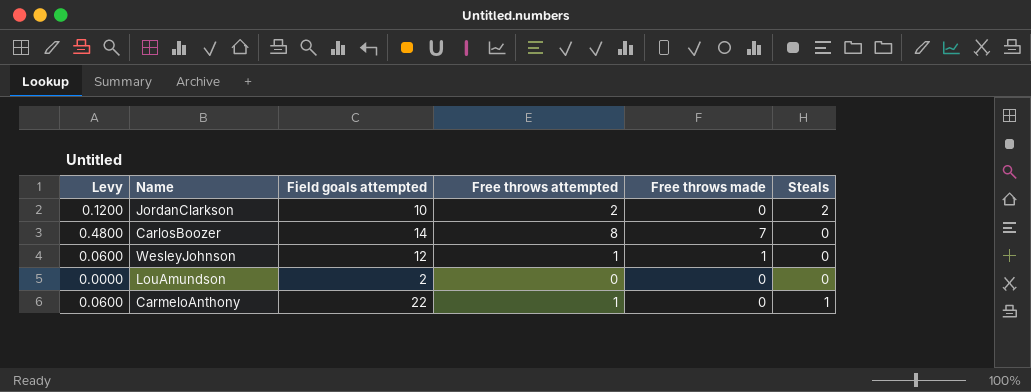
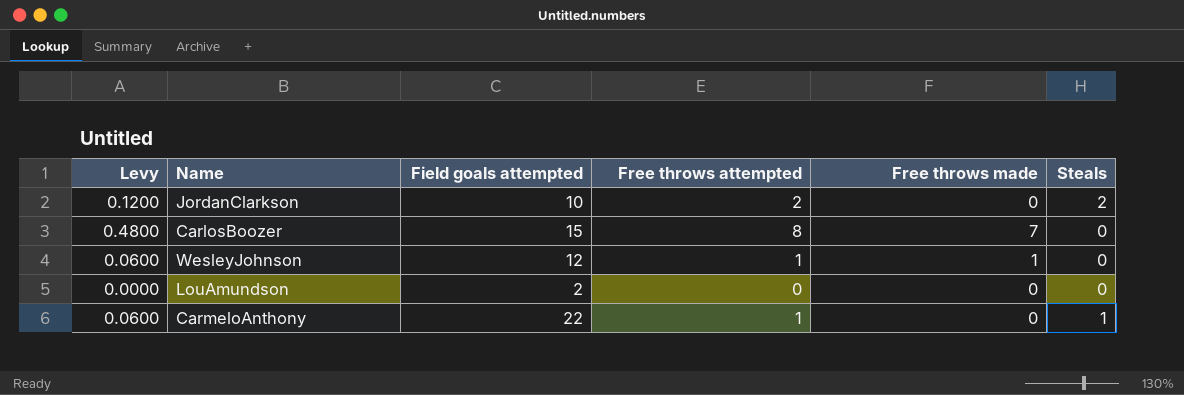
CarlosBoozer | Field goals attempted: 14 -> 15

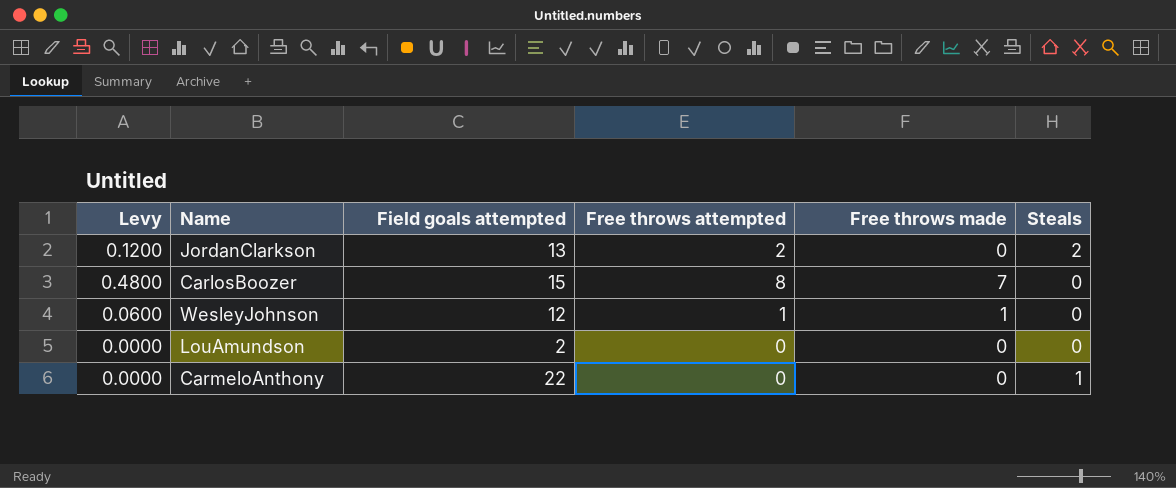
JordanClarkson | Field goals attempted: 10 -> 13
CarmeloAnthony | Levy: 0.0600 -> 0.0000
CarmeloAnthony | Free throws attempted: 1 -> 0

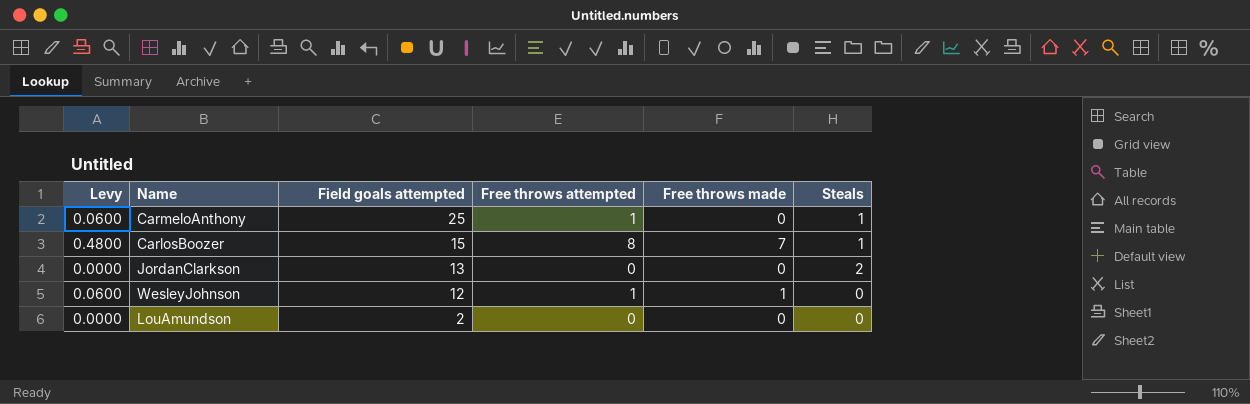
row order: none -> Field goals attempted descending
CarmeloAnthony | Levy: 0.0000 -> 0.0600
CarmeloAnthony | Field goals attempted: 22 -> 25
CarmeloAnthony | Free throws attempted: 0 -> 1
CarlosBoozer | Steals: 0 -> 1
JordanClarkson | Levy: 0.1200 -> 0.0000
JordanClarkson | Free throws attempted: 2 -> 0

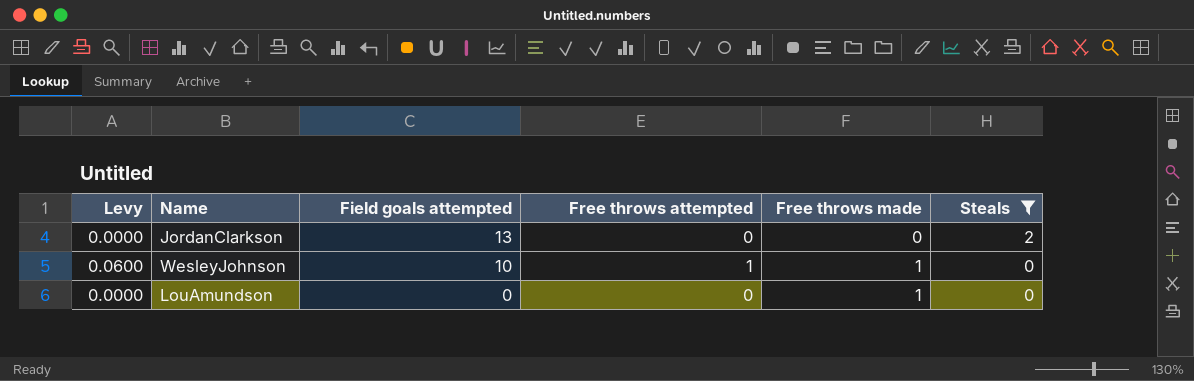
filter: none -> Steals != 1
WesleyJohnson | Field goals attempted: 12 -> 10
LouAmundson | Field goals attempted: 2 -> 0
LouAmundson | Free throws made: 0 -> 1

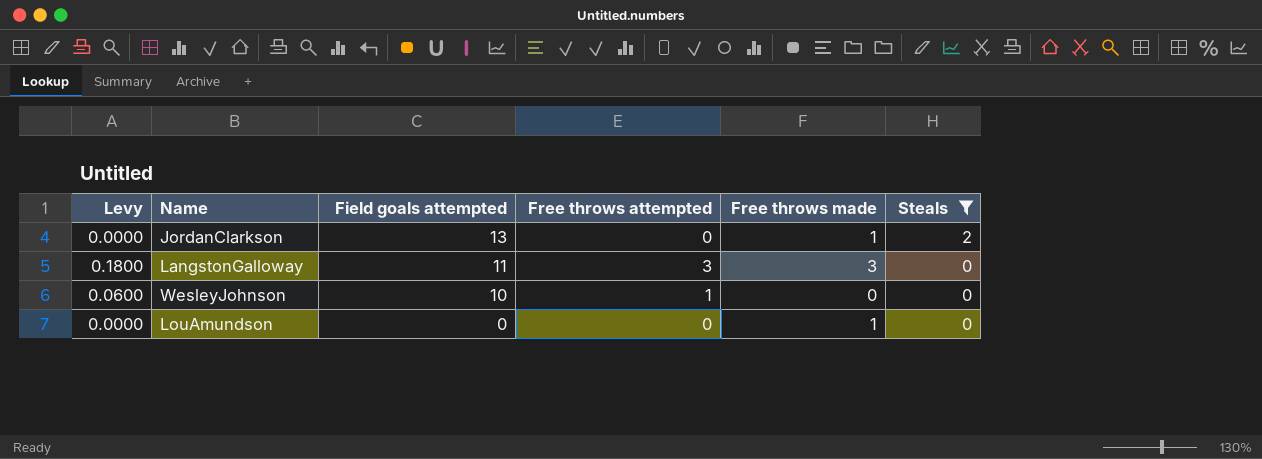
JordanClarkson | Free throws made: 0 -> 1
row LangstonGalloway: none -> 0.1800 | 11 | 3 | 3 | 0
WesleyJohnson | Free throws made: 1 -> 0

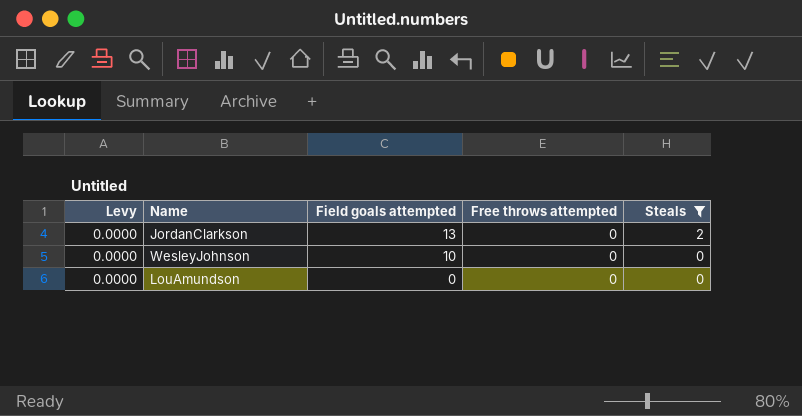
column Free throws made | position: 5 -> none
row LangstonGalloway: 0.1800 | 11 | 3 | 3 | 0 -> none
WesleyJohnson | Levy: 0.0600 -> 0.0000
WesleyJohnson | Free throws attempted: 1 -> 0

